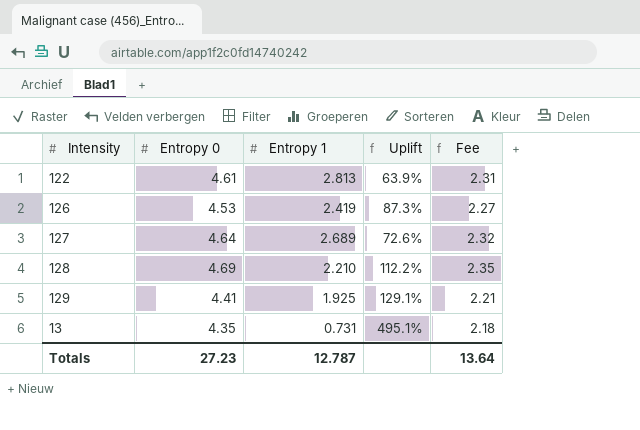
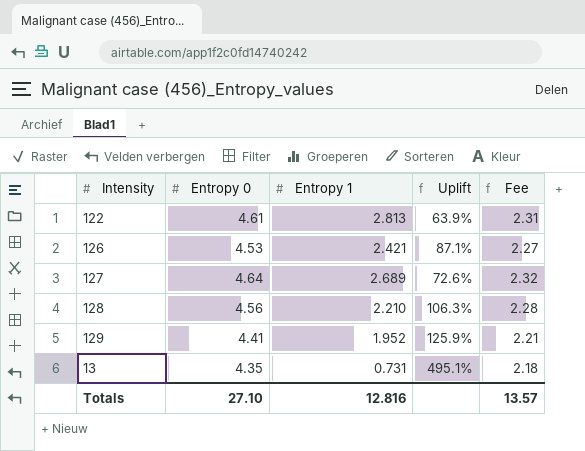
126 | Entropy 1: 2.419 -> 2.421
126 | Uplift: 87.3% -> 87.1%
128 | Entropy 0: 4.69 -> 4.56
128 | Uplift: 112.2% -> 106.3%
128 | Fee: 2.35 -> 2.28
129 | Entropy 1: 1.925 -> 1.952
129 | Uplift: 129.1% -> 125.9%
Totals | Entropy 0: 27.23 -> 27.10
Totals | Entropy 1: 12.787 -> 12.816
Totals | Fee: 13.64 -> 13.57

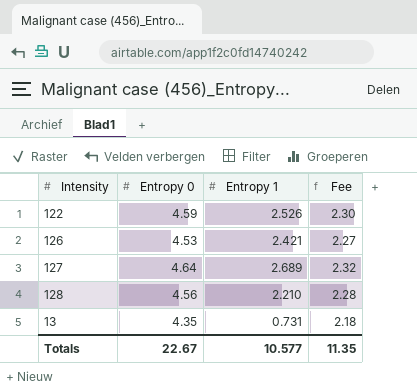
column Uplift | formula: ([Entropy 0] - [Entropy 1]) / [Entropy 1] -> none
row 129: 4.41 | 1.952 | 125.9% | 2.21 -> none
122 | Entropy 0: 4.61 -> 4.59
122 | Entropy 1: 2.813 -> 2.526
122 | Fee: 2.31 -> 2.30
Totals | Entropy 0: 27.10 -> 22.67
Totals | Entropy 1: 12.816 -> 10.577
Totals | Fee: 13.57 -> 11.35

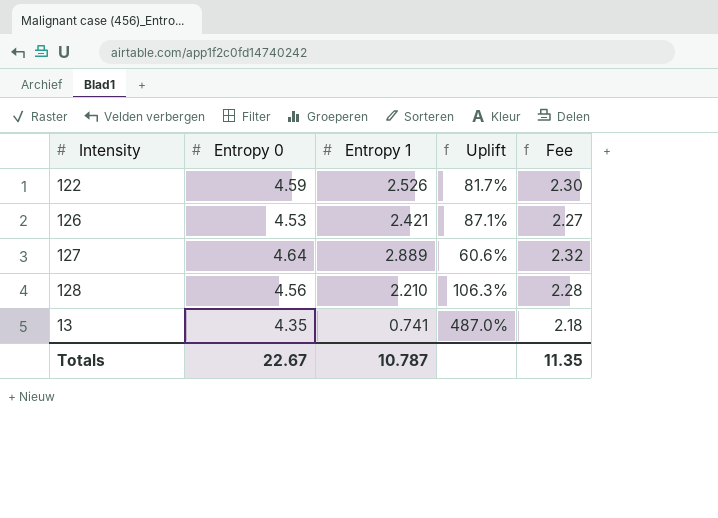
column Uplift | formula: none -> ([Entropy 0] - [Entropy 1]) / [Entropy 1]
127 | Entropy 1: 2.689 -> 2.889
13 | Entropy 1: 0.731 -> 0.741
Totals | Entropy 1: 10.577 -> 10.787

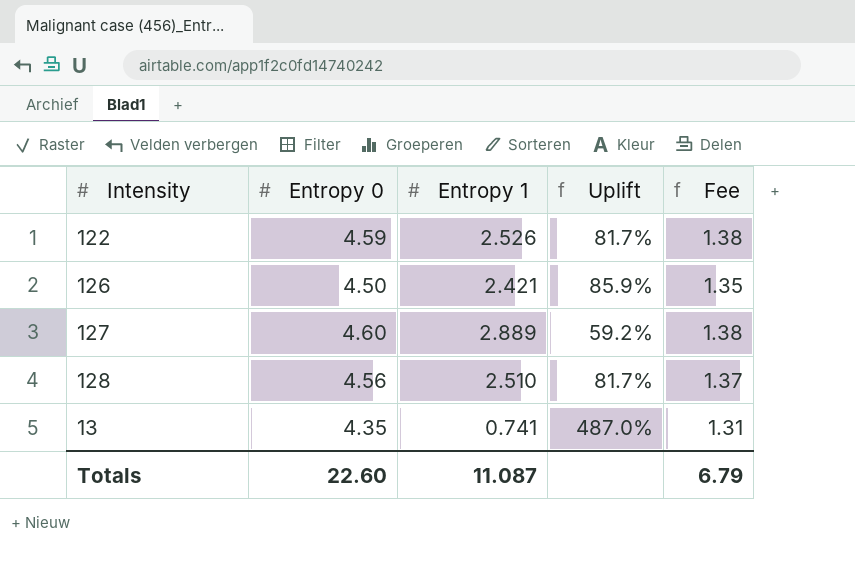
column Fee | formula: [Entropy 0] * 0.5 -> [Entropy 0] * 0.3
126 | Entropy 0: 4.53 -> 4.50
126 | Uplift: 87.1% -> 85.9%
127 | Entropy 0: 4.64 -> 4.60
127 | Uplift: 60.6% -> 59.2%
128 | Entropy 1: 2.210 -> 2.510
128 | Uplift: 106.3% -> 81.7%
Totals | Entropy 0: 22.67 -> 22.60
Totals | Entropy 1: 10.787 -> 11.087
Totals | Fee: 11.35 -> 6.79

